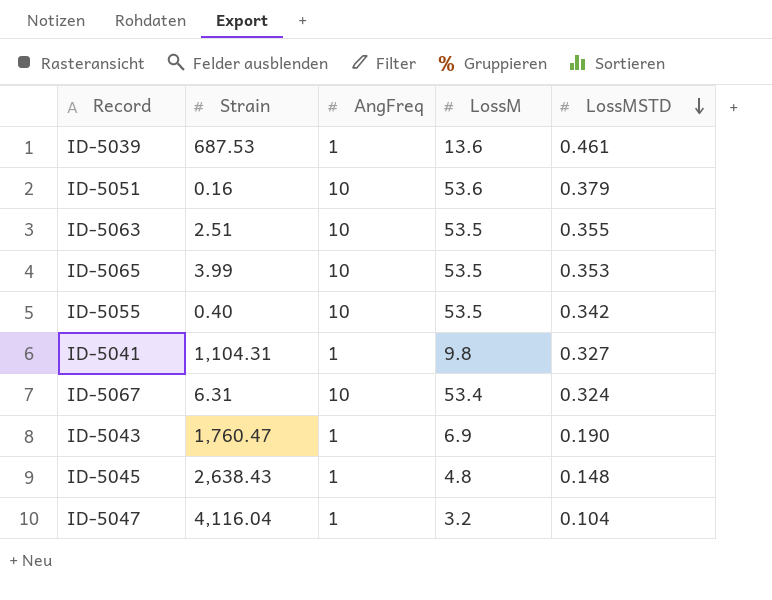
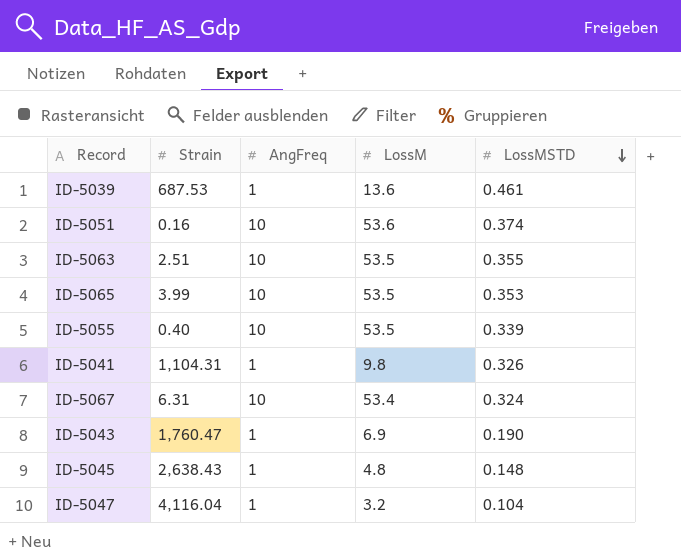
ID-5051 | LossMSTD: 0.379 -> 0.374
ID-5055 | LossMSTD: 0.342 -> 0.339
ID-5041 | LossMSTD: 0.327 -> 0.326

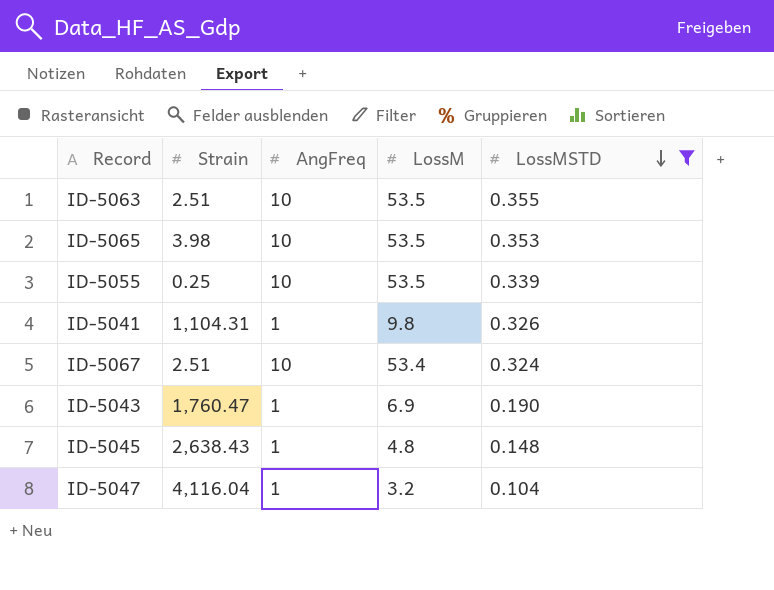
filter: none -> LossMSTD <= 0.355
ID-5065 | Strain: 3.99 -> 3.98
ID-5055 | Strain: 0.40 -> 0.25
ID-5067 | Strain: 6.31 -> 2.51

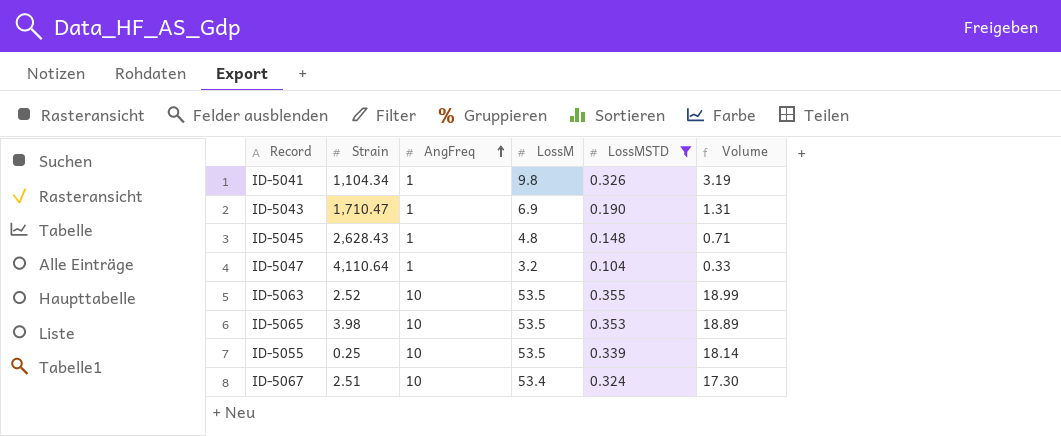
row order: LossMSTD descending -> AngFreq ascending
column Volume | formula: none -> [LossM] * [LossMSTD]
ID-5041 | Strain: 1,104.31 -> 1,104.34
ID-5043 | Strain: 1,760.47 -> 1,710.47
ID-5045 | Strain: 2,638.43 -> 2,628.43
ID-5047 | Strain: 4,116.04 -> 4,110.64
ID-5063 | Strain: 2.51 -> 2.52

